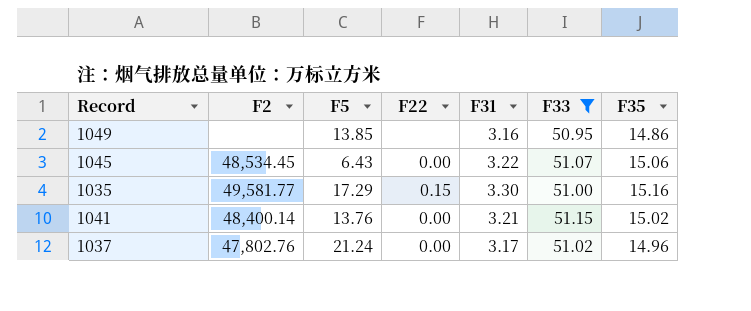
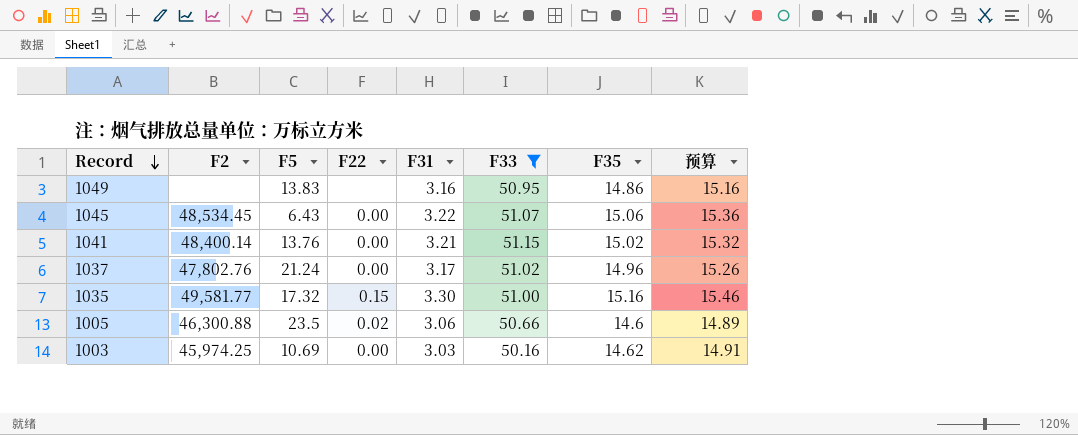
row order: none -> Record descending
column 预算 | formula: none -> [F35] * 1.02
1049 | F5: 13.85 -> 13.83
1035 | F5: 17.29 -> 17.32
row 1005: none -> 46,300.88 | 23.5 | 0.02 | 3.06 | 50.66 | 14.6 | 14.89
row 1003: none -> 45,974.25 | 10.69 | 0.00 | 3.03 | 50.16 | 14.62 | 14.91

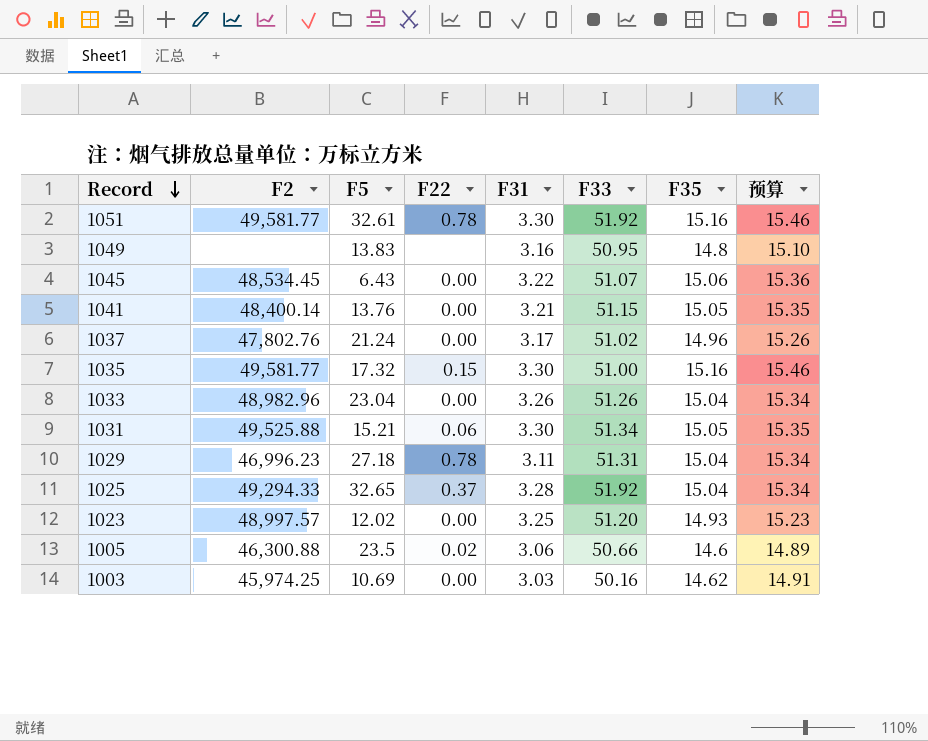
filter: F33 <= 51.15 -> none
1049 | F35: 14.86 -> 14.8
1049 | 预算: 15.16 -> 15.10
1041 | F35: 15.02 -> 15.05
1041 | 预算: 15.32 -> 15.35

